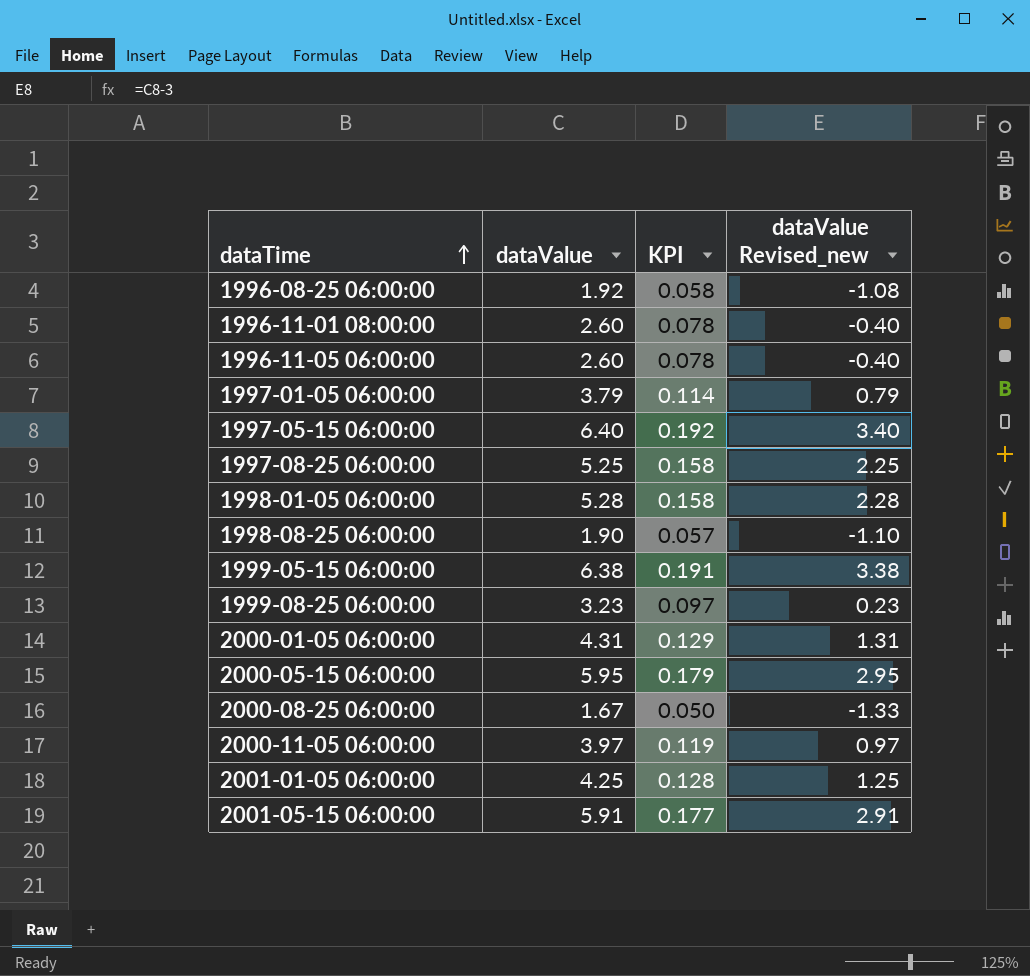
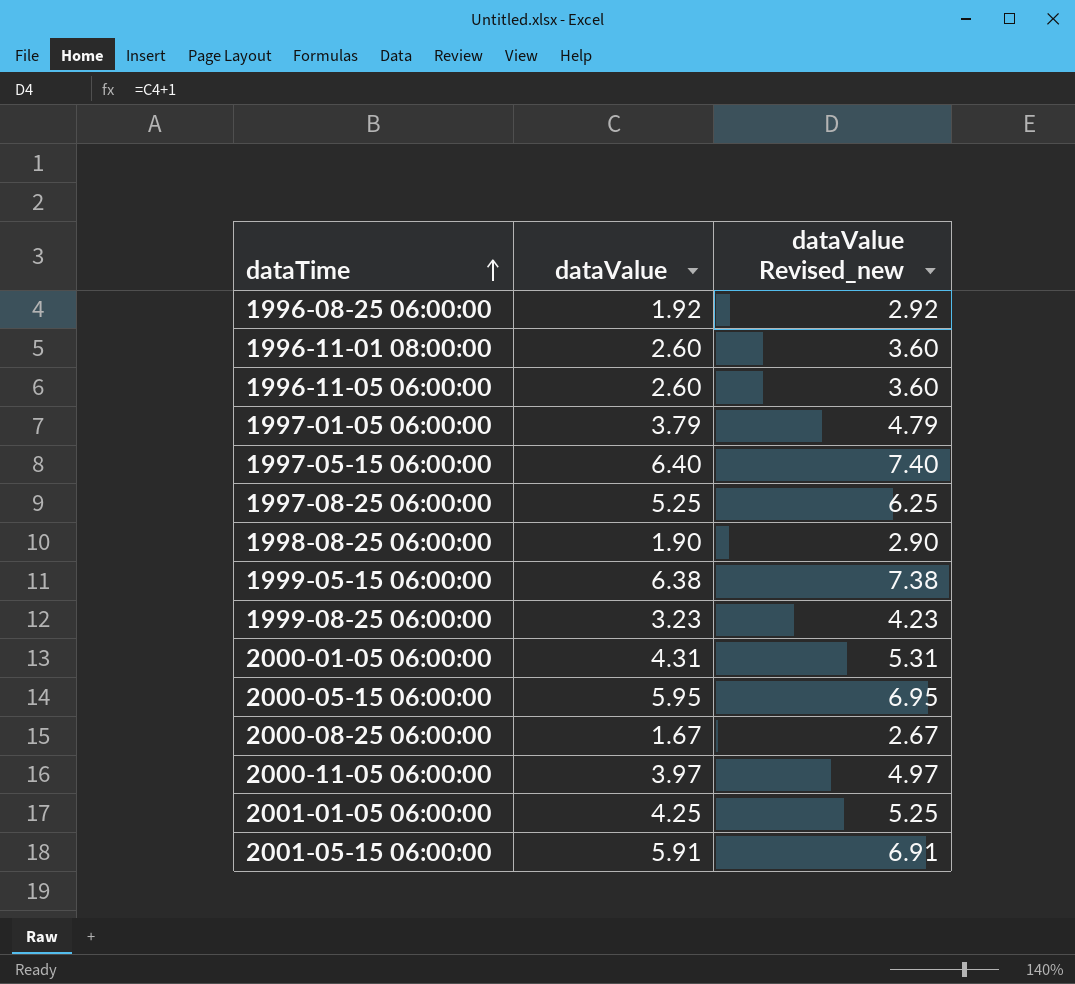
column KPI | formula: [dataValue] * 0.03 -> none
column dataValue Revised_new | formula: [dataValue] - 3 -> [dataValue] + 1
row 1998-01-05 06:00:00: 5.28 | 0.158 | 2.28 -> none

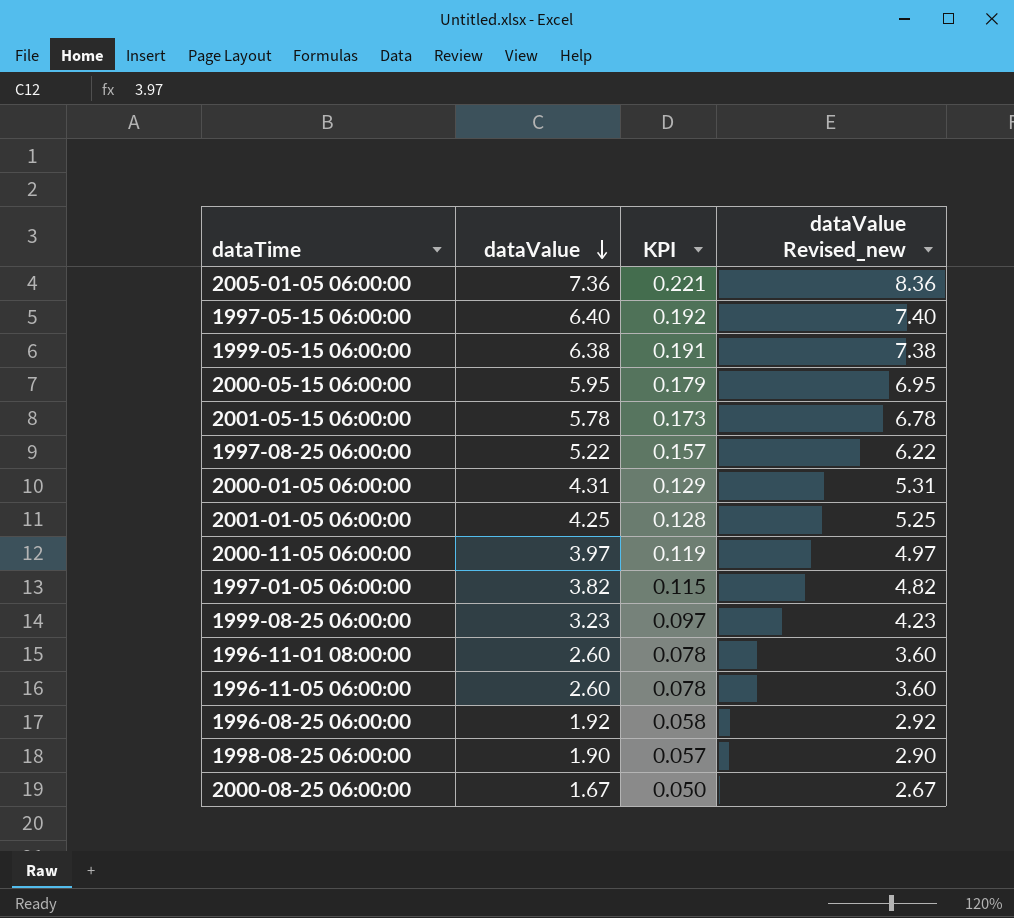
row order: dataTime ascending -> dataValue descending
column KPI | formula: none -> [dataValue] * 0.03
row 2005-01-05 06:00:00: none -> 7.36 | 0.221 | 8.36
2001-05-15 06:00:00 | dataValue: 5.91 -> 5.78
2001-05-15 06:00:00 | dataValue Revised_new: 6.91 -> 6.78
1997-08-25 06:00:00 | dataValue: 5.25 -> 5.22
1997-08-25 06:00:00 | dataValue Revised_new: 6.25 -> 6.22
1997-01-05 06:00:00 | dataValue: 3.79 -> 3.82
1997-01-05 06:00:00 | dataValue Revised_new: 4.79 -> 4.82

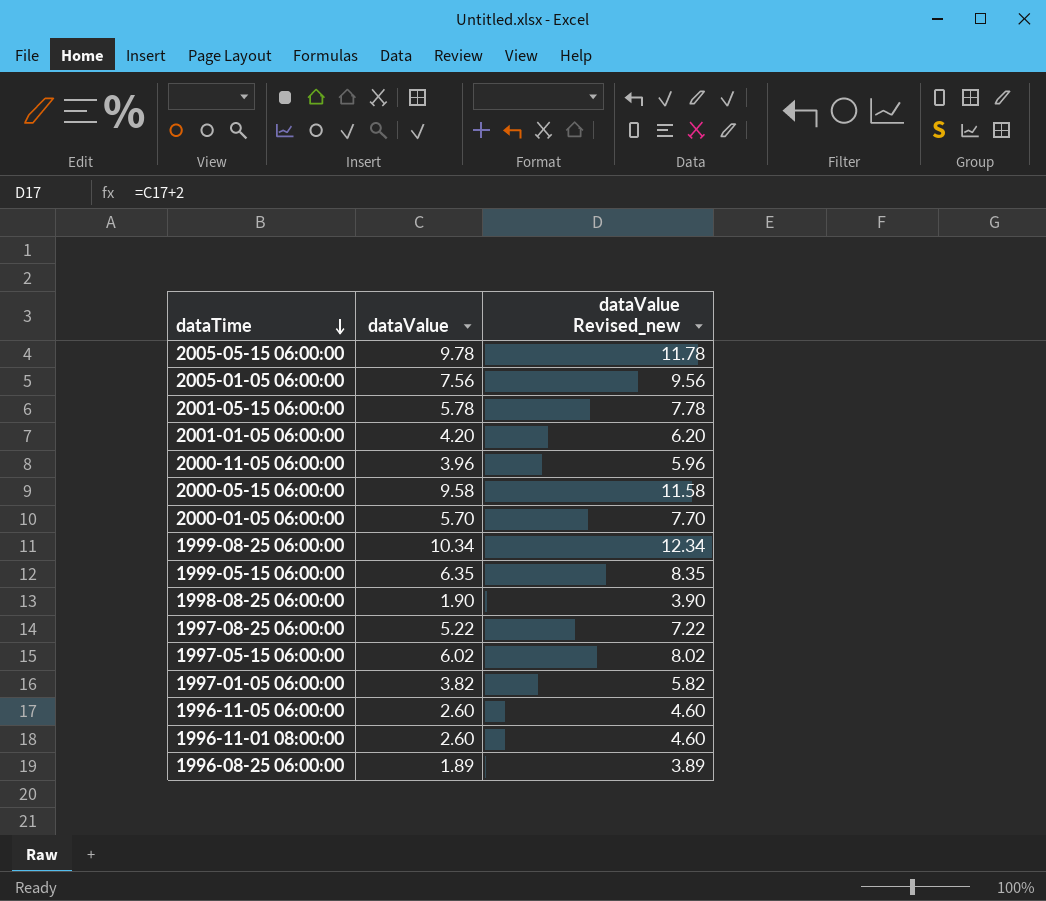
row order: dataValue descending -> dataTime descending
column KPI | formula: [dataValue] * 0.03 -> none
column dataValue Revised_new | formula: [dataValue] + 1 -> [dataValue] + 2
row 2000-08-25 06:00:00: 1.67 | 0.050 | 2.67 -> none
row 2005-05-15 06:00:00: none -> 9.78 | 11.78
2005-01-05 06:00:00 | dataValue: 7.36 -> 7.56
2001-01-05 06:00:00 | dataValue: 4.25 -> 4.20
2000-11-05 06:00:00 | dataValue: 3.97 -> 3.96
2000-05-15 06:00:00 | dataValue: 5.95 -> 9.58
2000-01-05 06:00:00 | dataValue: 4.31 -> 5.70
1999-08-25 06:00:00 | dataValue: 3.23 -> 10.34
1999-05-15 06:00:00 | dataValue: 6.38 -> 6.35
1997-05-15 06:00:00 | dataValue: 6.40 -> 6.02
1996-08-25 06:00:00 | dataValue: 1.92 -> 1.89

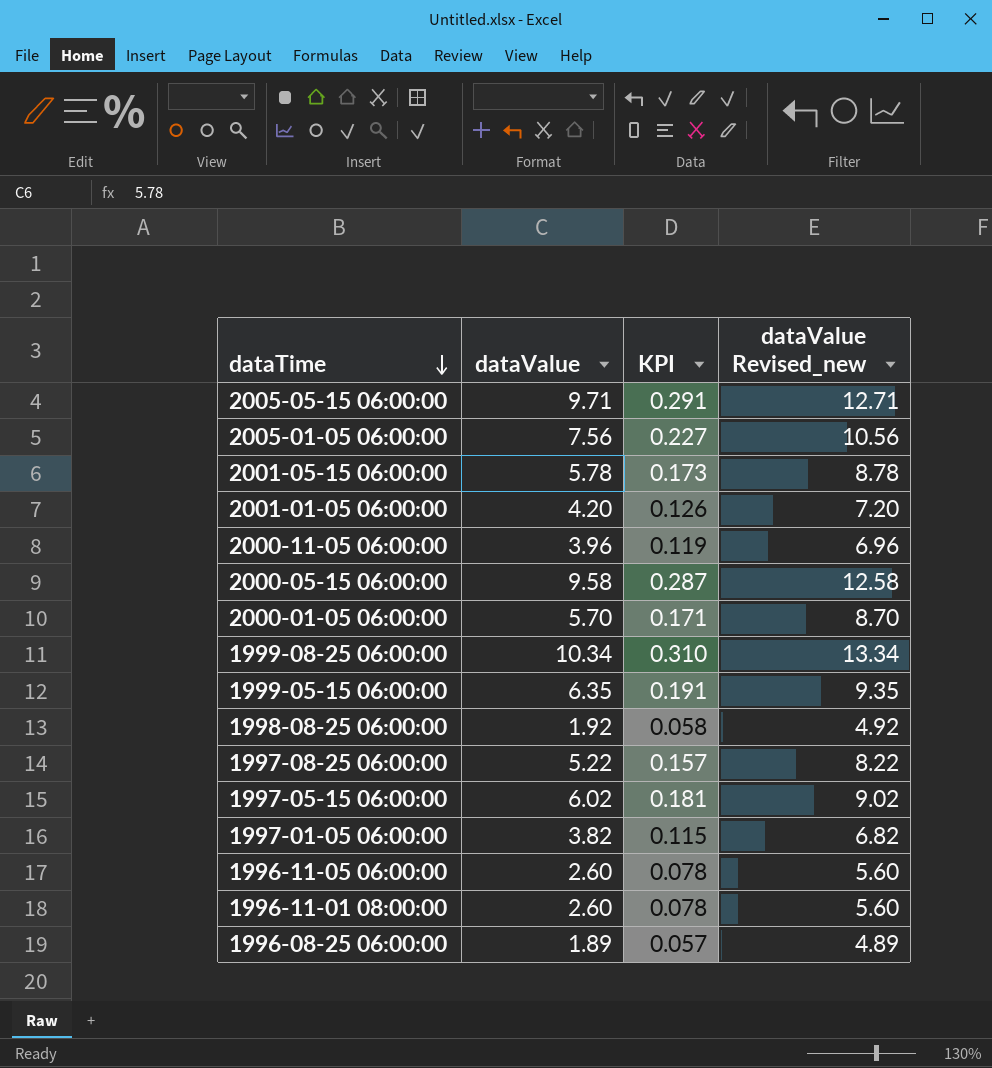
column KPI | formula: none -> [dataValue] * 0.03
column dataValue Revised_new | formula: [dataValue] + 2 -> [dataValue] + 3
2005-05-15 06:00:00 | dataValue: 9.78 -> 9.71
1998-08-25 06:00:00 | dataValue: 1.90 -> 1.92

